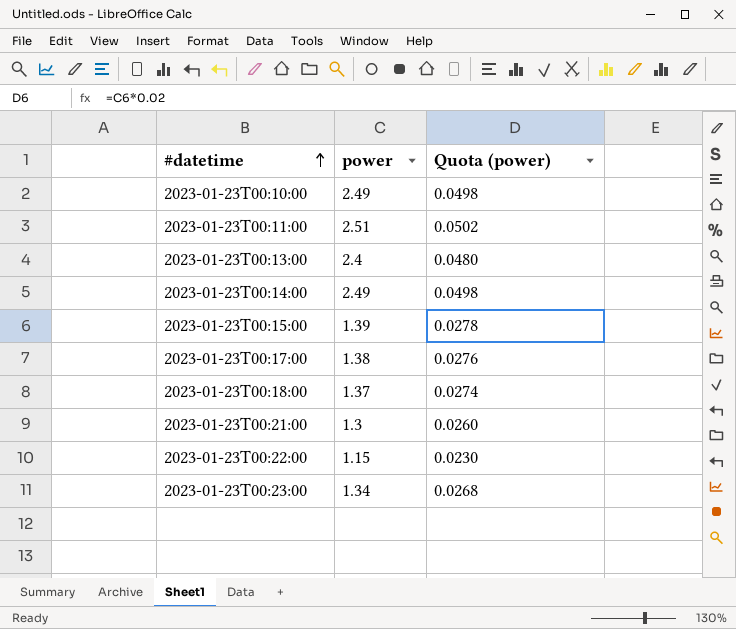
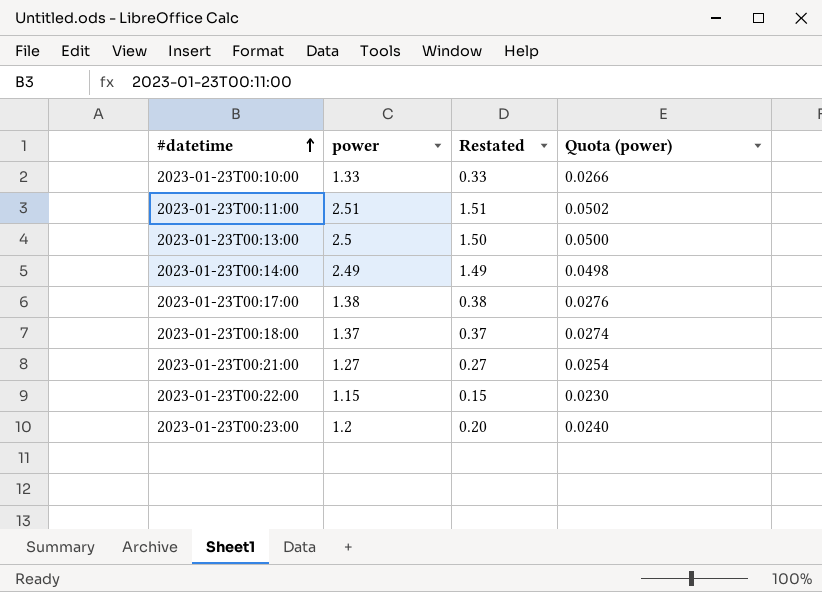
column Restated | formula: none -> [power] - 1
row 2023-01-23T00:15:00: 1.39 | 0.0278 -> none
2023-01-23T00:10:00 | power: 2.49 -> 1.33
2023-01-23T00:10:00 | Quota (power): 0.0498 -> 0.0266
2023-01-23T00:13:00 | power: 2.4 -> 2.5
2023-01-23T00:13:00 | Quota (power): 0.0480 -> 0.0500
2023-01-23T00:21:00 | power: 1.3 -> 1.27
2023-01-23T00:21:00 | Quota (power): 0.0260 -> 0.0254
2023-01-23T00:23:00 | power: 1.34 -> 1.2
2023-01-23T00:23:00 | Quota (power): 0.0268 -> 0.0240

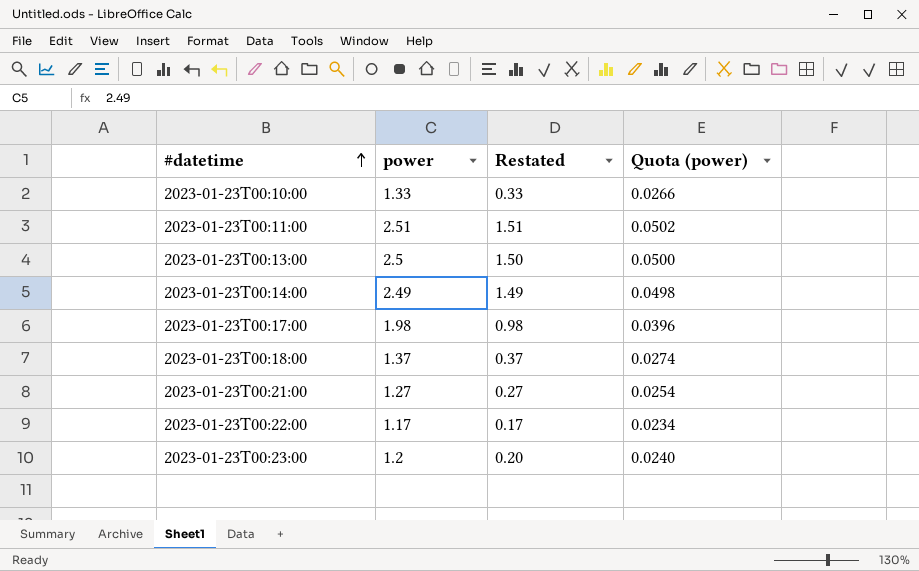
2023-01-23T00:17:00 | power: 1.38 -> 1.98
2023-01-23T00:17:00 | Restated: 0.38 -> 0.98
2023-01-23T00:17:00 | Quota (power): 0.0276 -> 0.0396
2023-01-23T00:22:00 | power: 1.15 -> 1.17
2023-01-23T00:22:00 | Restated: 0.15 -> 0.17
2023-01-23T00:22:00 | Quota (power): 0.0230 -> 0.0234

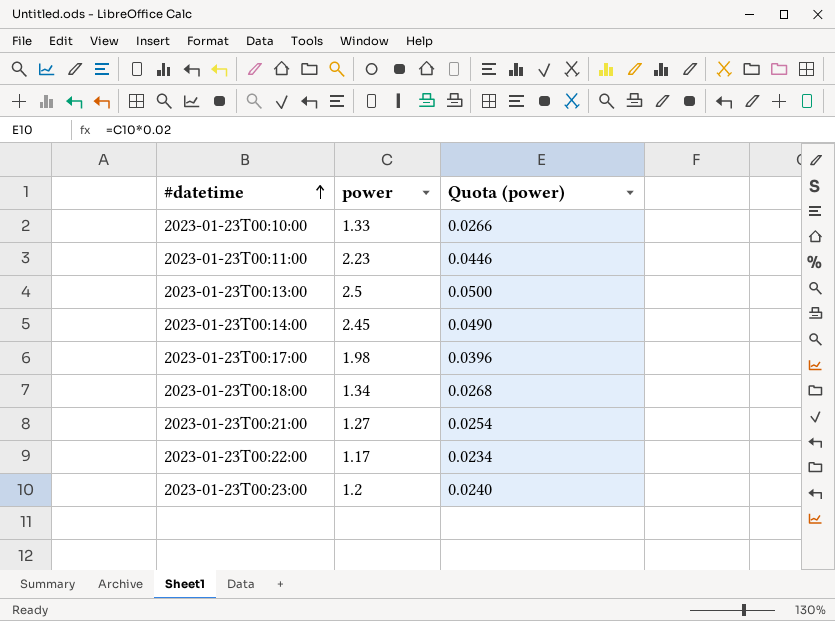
column Restated | formula: [power] - 1 -> none
2023-01-23T00:11:00 | power: 2.51 -> 2.23
2023-01-23T00:11:00 | Quota (power): 0.0502 -> 0.0446
2023-01-23T00:14:00 | power: 2.49 -> 2.45
2023-01-23T00:14:00 | Quota (power): 0.0498 -> 0.0490
2023-01-23T00:18:00 | power: 1.37 -> 1.34
2023-01-23T00:18:00 | Quota (power): 0.0274 -> 0.0268

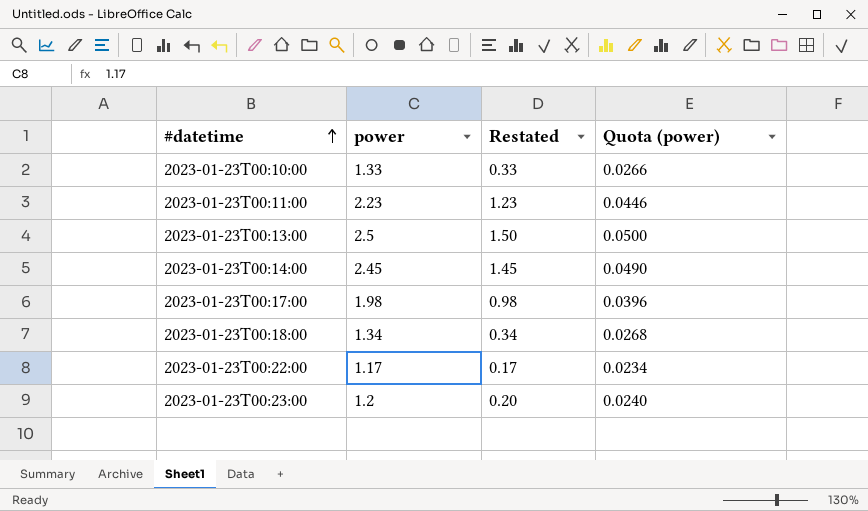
column Restated | formula: none -> [power] - 1
row 2023-01-23T00:21:00: 1.27 | 0.0254 -> none

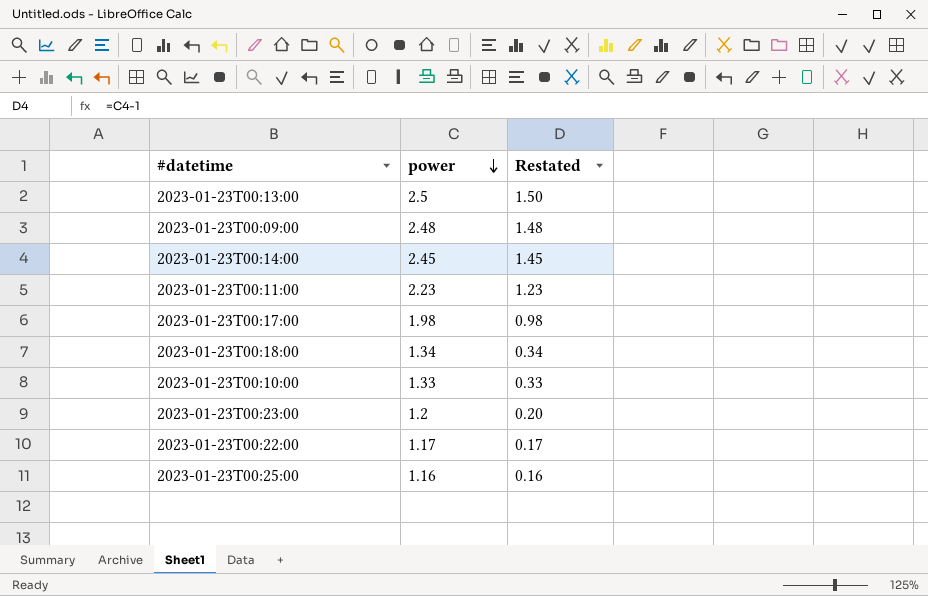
row order: #datetime ascending -> power descending
column Quota (power) | formula: [power] * 0.02 -> none
row 2023-01-23T00:09:00: none -> 2.48 | 1.48
row 2023-01-23T00:25:00: none -> 1.16 | 0.16

